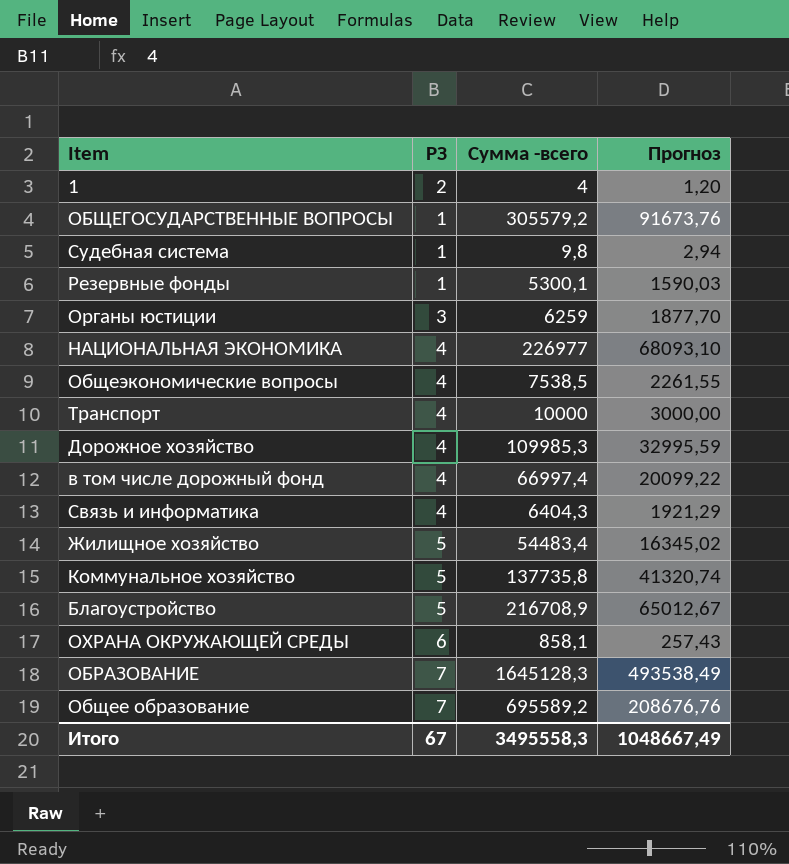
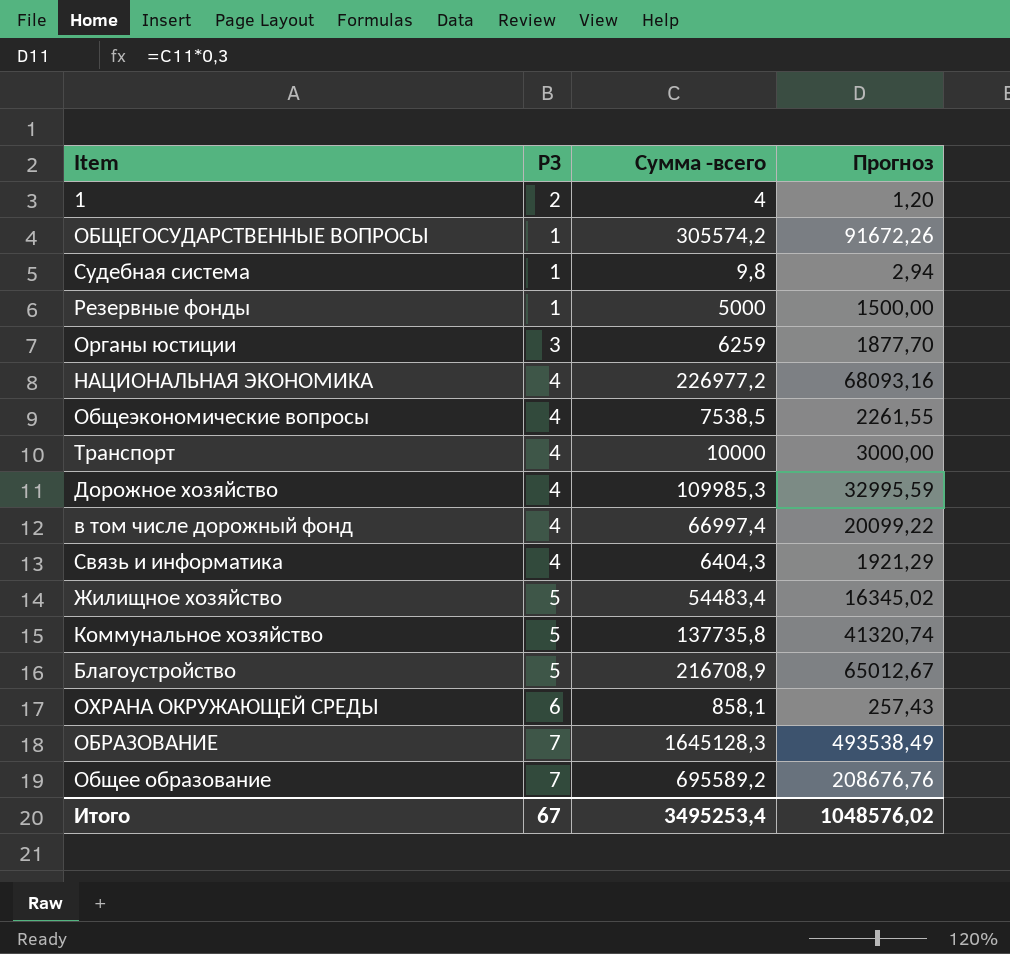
ОБЩЕГОСУДАРСТВЕННЫЕ ВОПРОСЫ | Сумма -всего: 305579,2 -> 305574,2
ОБЩЕГОСУДАРСТВЕННЫЕ ВОПРОСЫ | Прогноз: 91673,76 -> 91672,26
Резервные фонды | Сумма -всего: 5300,1 -> 5000
Резервные фонды | Прогноз: 1590,03 -> 1500,00
НАЦИОНАЛЬНАЯ ЭКОНОМИКА | Сумма -всего: 226977 -> 226977,2
НАЦИОНАЛЬНАЯ ЭКОНОМИКА | Прогноз: 68093,10 -> 68093,16
Итого | Сумма -всего: 3495558,3 -> 3495253,4
Итого | Прогноз: 1048667,49 -> 1048576,02

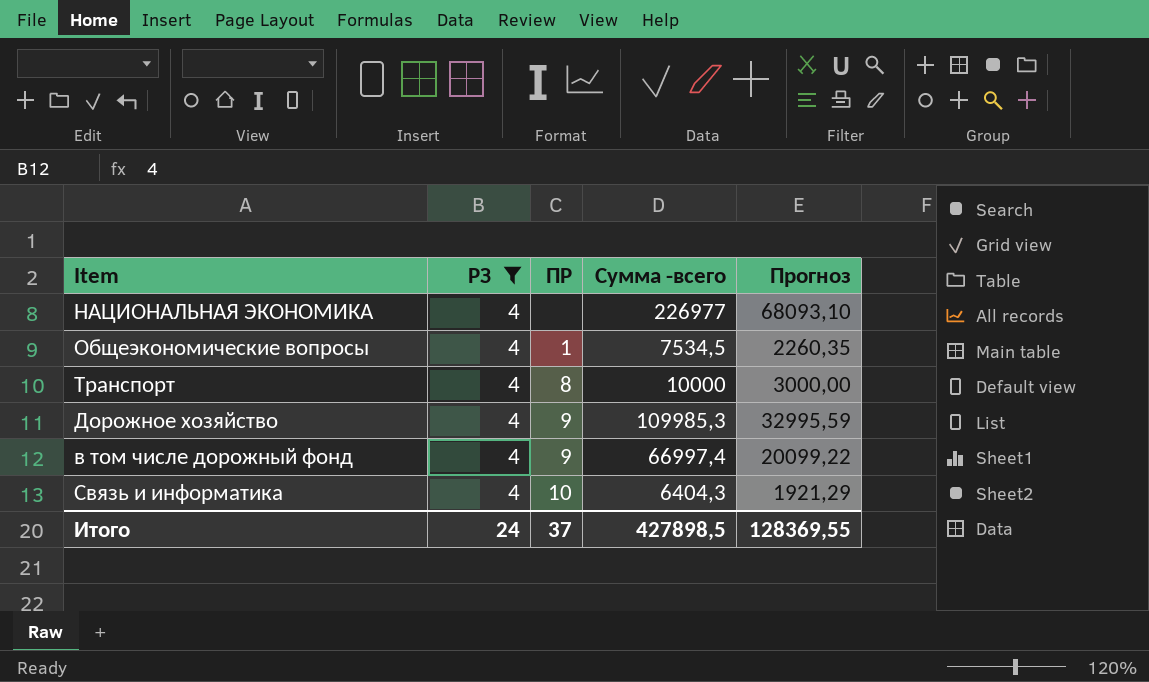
filter: none -> РЗ = 4
column ПР | position: none -> 3
НАЦИОНАЛЬНАЯ ЭКОНОМИКА | Сумма -всего: 226977,2 -> 226977
НАЦИОНАЛЬНАЯ ЭКОНОМИКА | Прогноз: 68093,16 -> 68093,10
Общеэкономические вопросы | Сумма -всего: 7538,5 -> 7534,5
Общеэкономические вопросы | Прогноз: 2261,55 -> 2260,35
Итого | РЗ: 67 -> 24
Итого | Сумма -всего: 3495253,4 -> 427898,5
Итого | Прогноз: 1048576,02 -> 128369,55

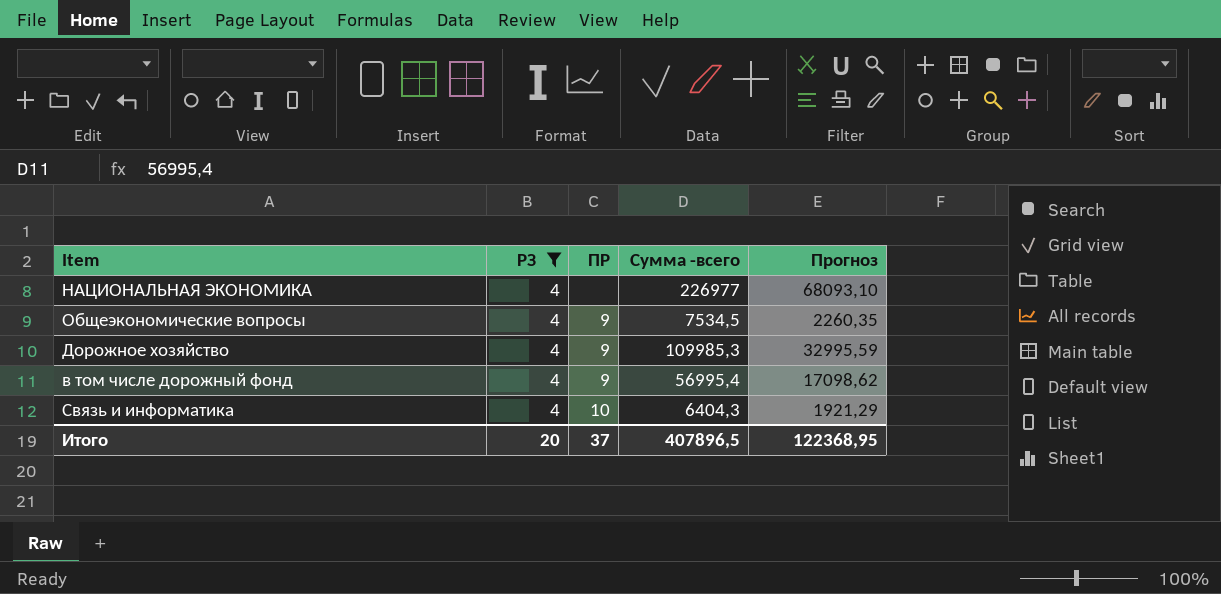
row Транспорт: 4 | 8 | 10000 | 3000,00 -> none
Общеэкономические вопросы | ПР: 1 -> 9
в том числе дорожный фонд | Сумма -всего: 66997,4 -> 56995,4
в том числе дорожный фонд | Прогноз: 20099,22 -> 17098,62
Итого | РЗ: 24 -> 20
Итого | Сумма -всего: 427898,5 -> 407896,5
Итого | Прогноз: 128369,55 -> 122368,95

